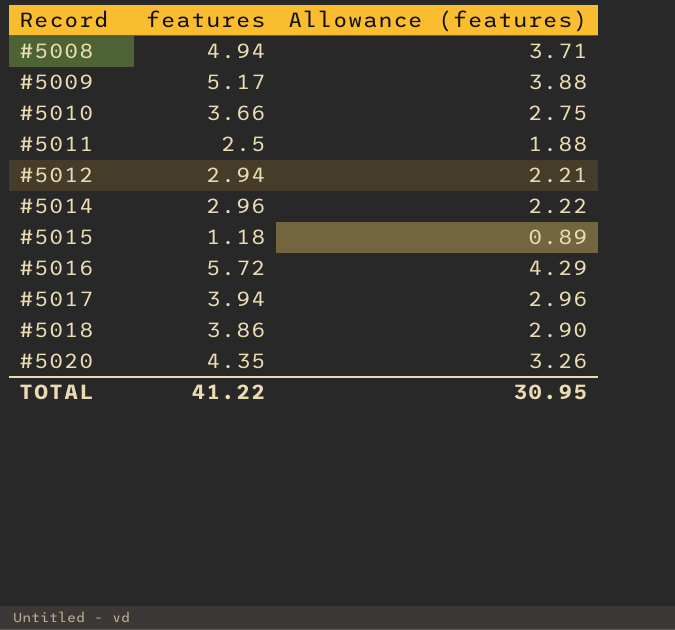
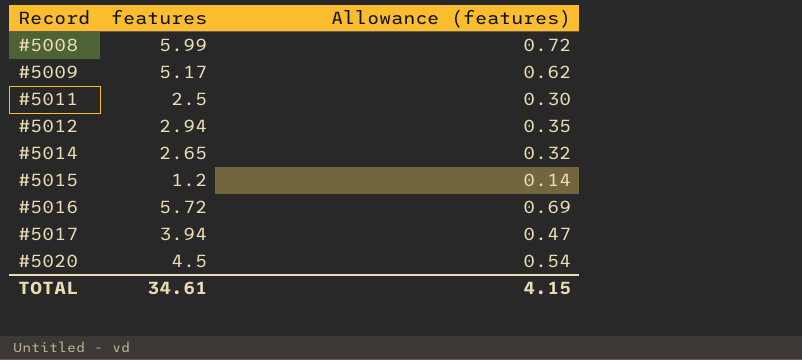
column Allowance (features) | formula: [features] * 0.75 -> [features] * 0.12
row #5010: 3.66 | 2.75 -> none
row #5018: 3.86 | 2.90 -> none
#5008 | features: 4.94 -> 5.99
#5014 | features: 2.96 -> 2.65
#5015 | features: 1.18 -> 1.2
#5020 | features: 4.35 -> 4.5
TOTAL | features: 41.22 -> 34.61
TOTAL | Allowance (features): 30.95 -> 4.15

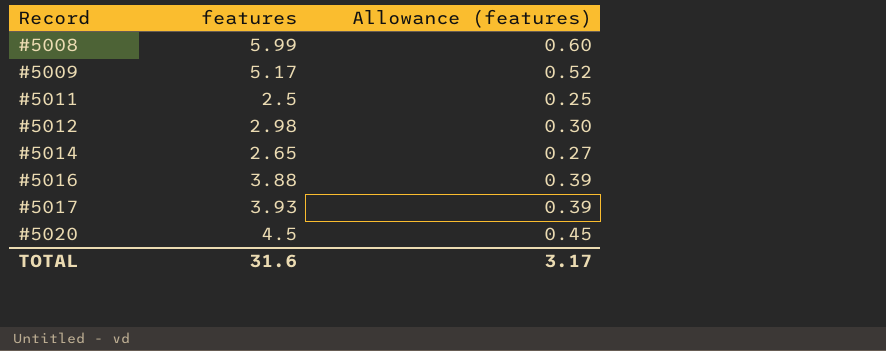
column Allowance (features) | formula: [features] * 0.12 -> [features] * 0.1
row #5015: 1.2 | 0.14 -> none
#5012 | features: 2.94 -> 2.98
#5016 | features: 5.72 -> 3.88
#5017 | features: 3.94 -> 3.93
TOTAL | features: 34.61 -> 31.6
TOTAL | Allowance (features): 4.15 -> 3.17

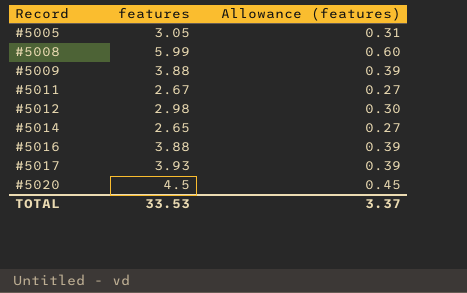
row #5005: none -> 3.05 | 0.31
#5009 | features: 5.17 -> 3.88
#5009 | Allowance (features): 0.52 -> 0.39
#5011 | features: 2.5 -> 2.67
#5011 | Allowance (features): 0.25 -> 0.27
TOTAL | features: 31.6 -> 33.53
TOTAL | Allowance (features): 3.17 -> 3.37

